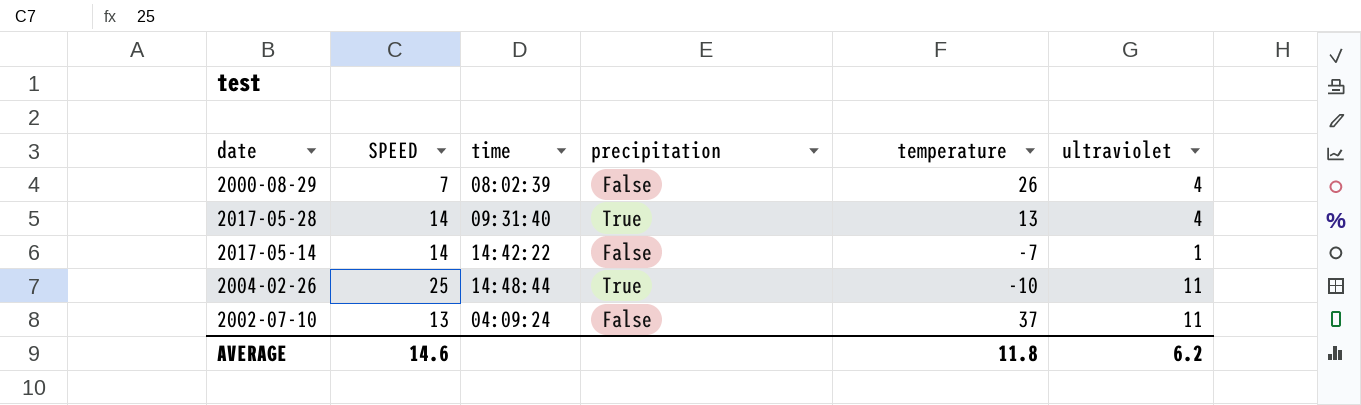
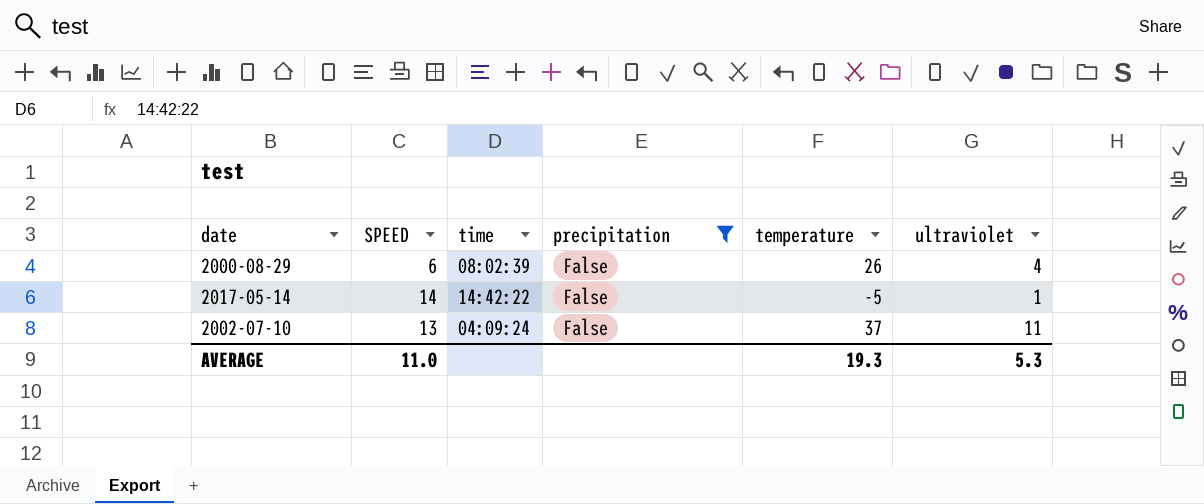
filter: none -> precipitation = False
2000-08-29 | SPEED: 7 -> 6
2017-05-14 | temperature: -7 -> -5
AVERAGE | SPEED: 14.6 -> 11.0
AVERAGE | temperature: 11.8 -> 19.3
AVERAGE | ultraviolet: 6.2 -> 5.3

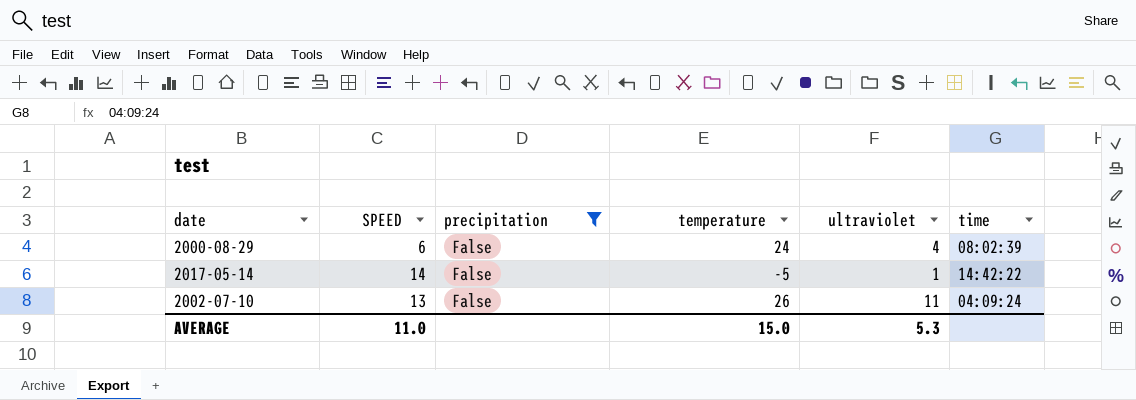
column time | position: 3 -> 6
2000-08-29 | temperature: 26 -> 24
2002-07-10 | temperature: 37 -> 26
AVERAGE | temperature: 19.3 -> 15.0

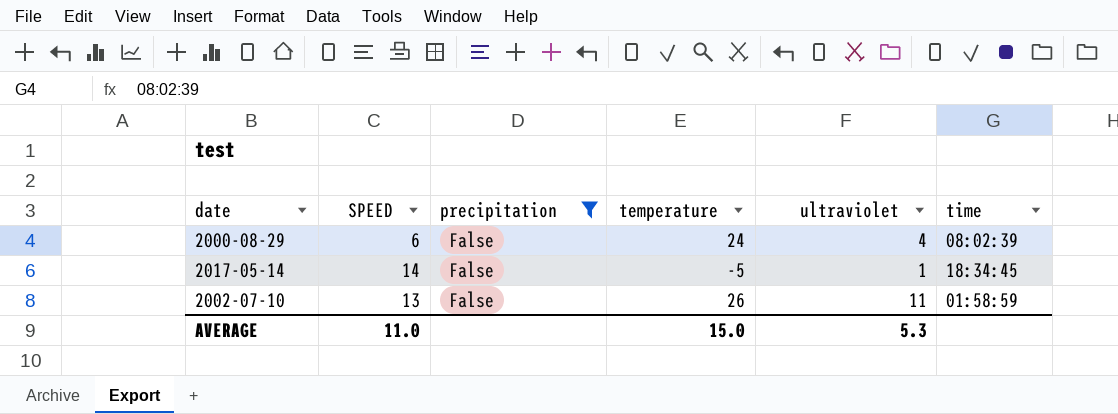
2017-05-14 | time: 14:42:22 -> 18:34:45
2002-07-10 | time: 04:09:24 -> 01:58:59

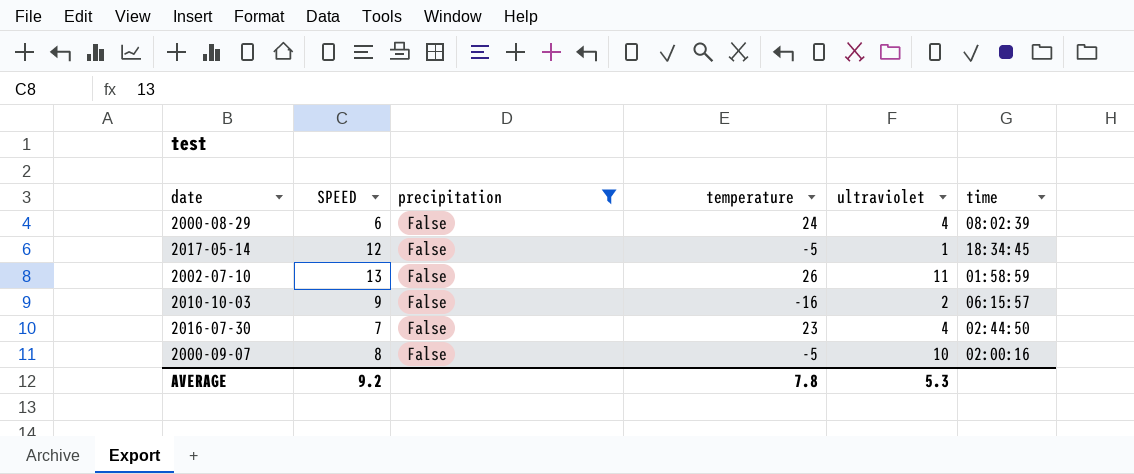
2017-05-14 | SPEED: 14 -> 12
row 2010-10-03: none -> 9 | False | -16 | 2 | 06:15:57
row 2016-07-30: none -> 7 | False | 23 | 4 | 02:44:50
row 2000-09-07: none -> 8 | False | -5 | 10 | 02:00:16
AVERAGE | SPEED: 11.0 -> 9.2
AVERAGE | temperature: 15.0 -> 7.8

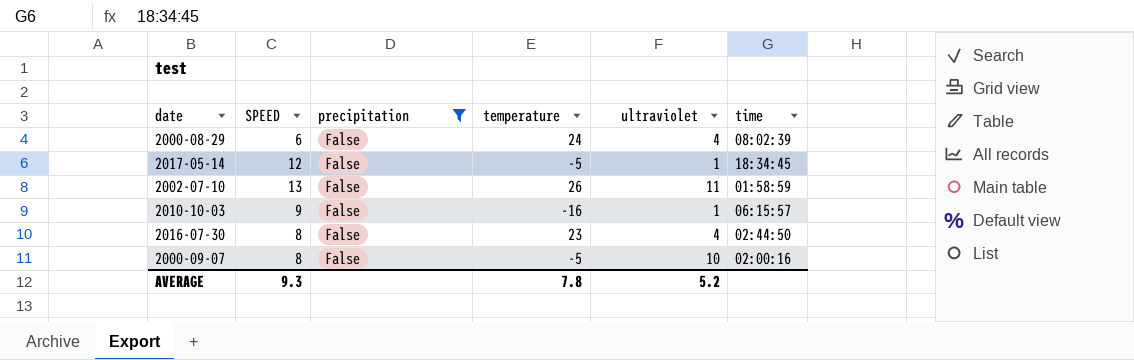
2010-10-03 | ultraviolet: 2 -> 1
2016-07-30 | SPEED: 7 -> 8
AVERAGE | SPEED: 9.2 -> 9.3
AVERAGE | ultraviolet: 5.3 -> 5.2

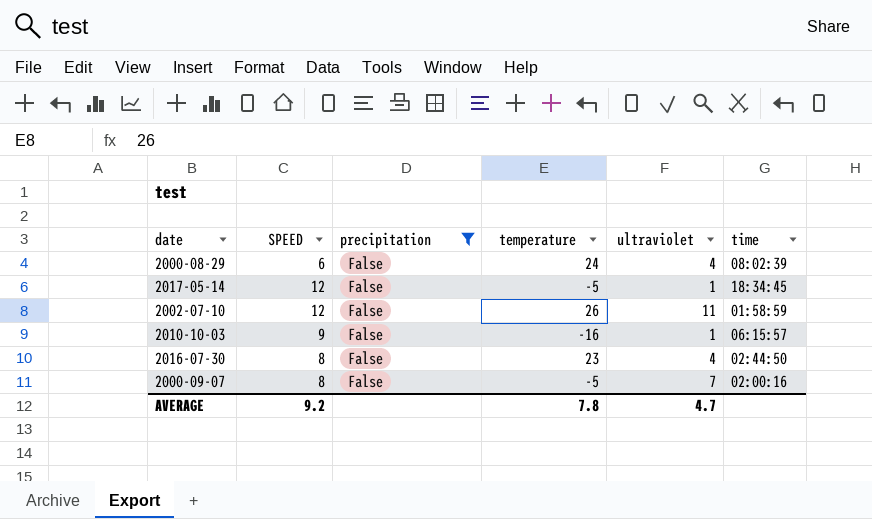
2002-07-10 | SPEED: 13 -> 12
2000-09-07 | ultraviolet: 10 -> 7
AVERAGE | SPEED: 9.3 -> 9.2
AVERAGE | ultraviolet: 5.2 -> 4.7

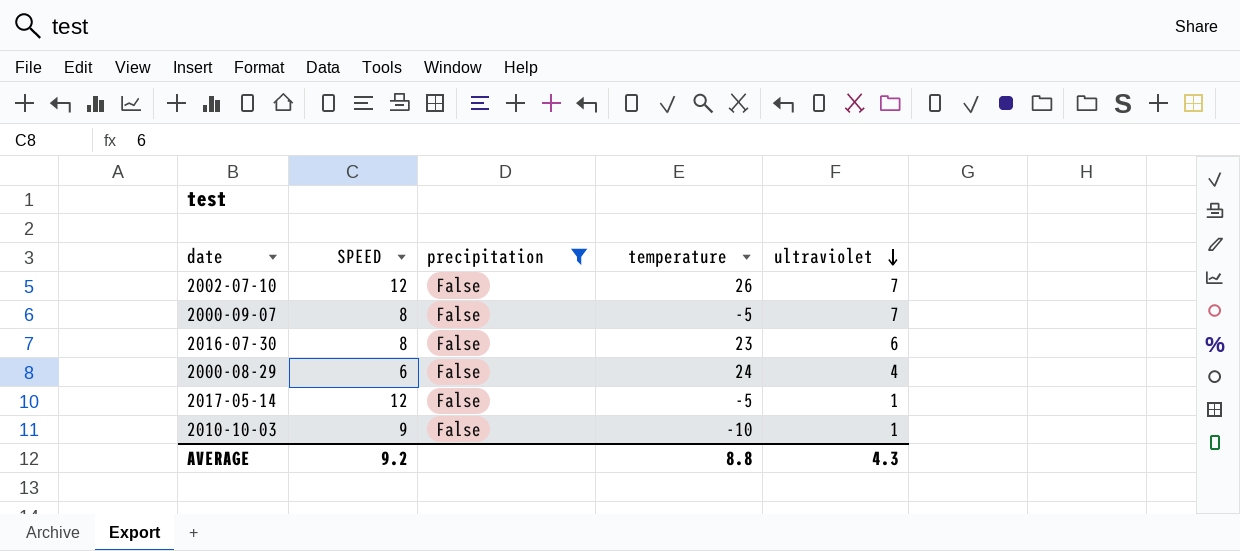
row order: none -> ultraviolet descending
column time | position: 6 -> none
2002-07-10 | ultraviolet: 11 -> 7
2016-07-30 | ultraviolet: 4 -> 6
2010-10-03 | temperature: -16 -> -10
AVERAGE | temperature: 7.8 -> 8.8
AVERAGE | ultraviolet: 4.7 -> 4.3

